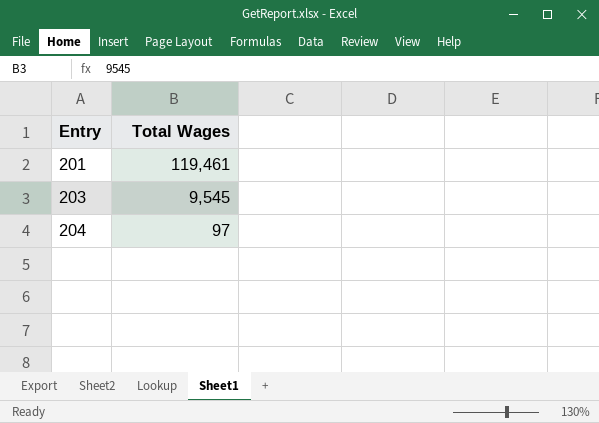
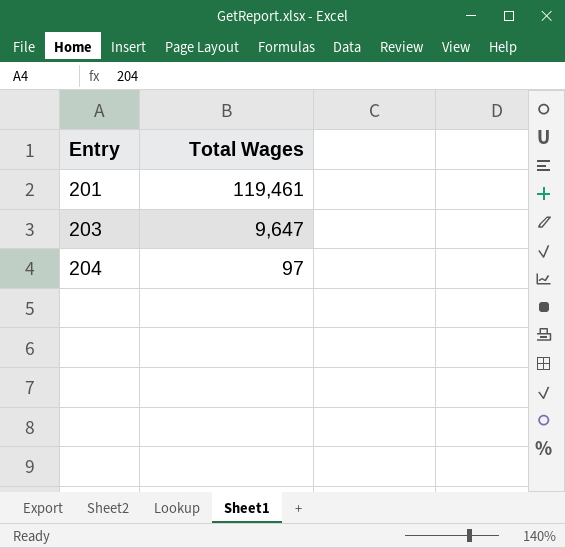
203 | Total Wages: 9,545 -> 9,647

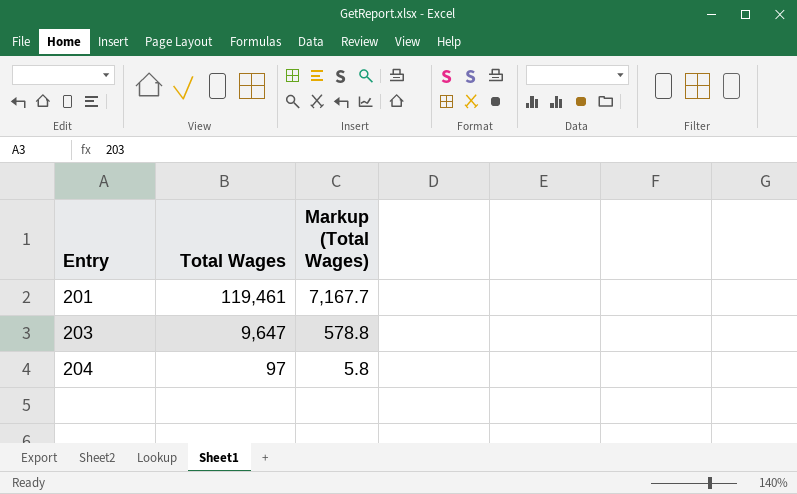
column Markup (Total Wages) | formula: none -> [Total Wages] * 0.06

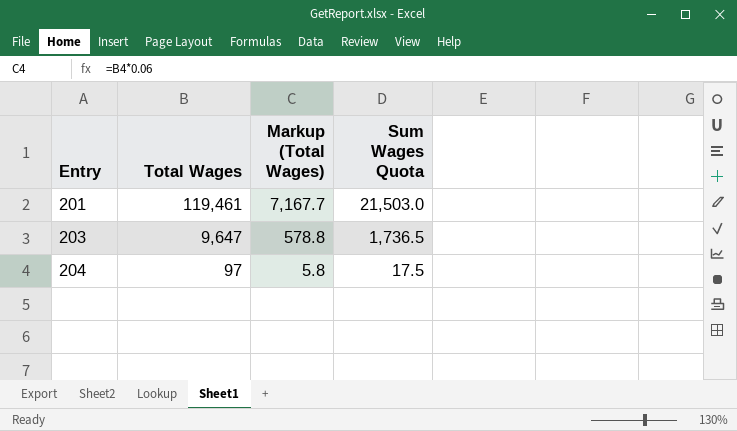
column Sum Wages Quota | formula: none -> [Total Wages] * 0.18

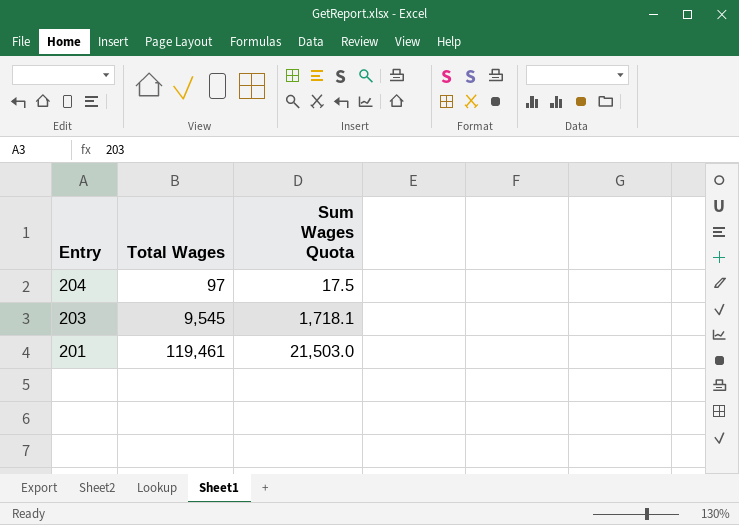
row order: Entry ascending -> Entry descending
column Markup (Total Wages) | formula: [Total Wages] * 0.06 -> none
203 | Total Wages: 9,647 -> 9,545
203 | Sum Wages Quota: 1,736.5 -> 1,718.1

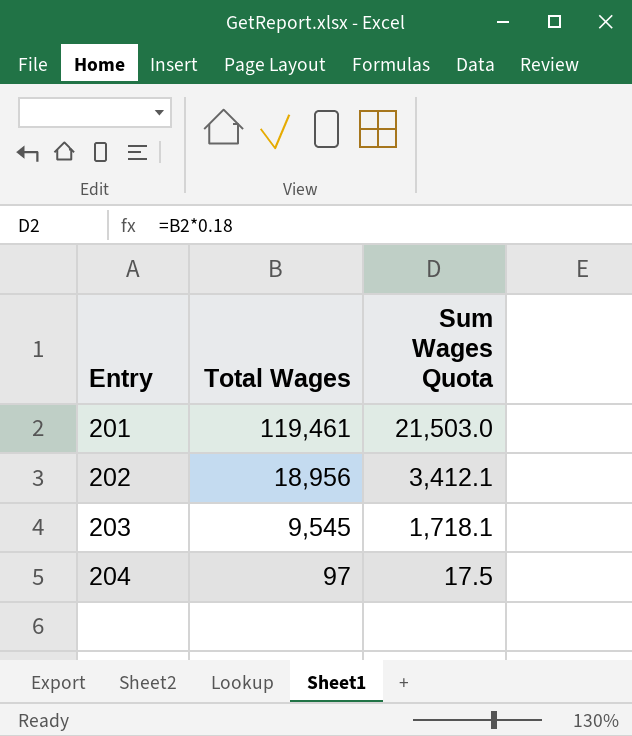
row order: Entry descending -> Entry ascending
row 202: none -> 18,956 | 3,412.1

